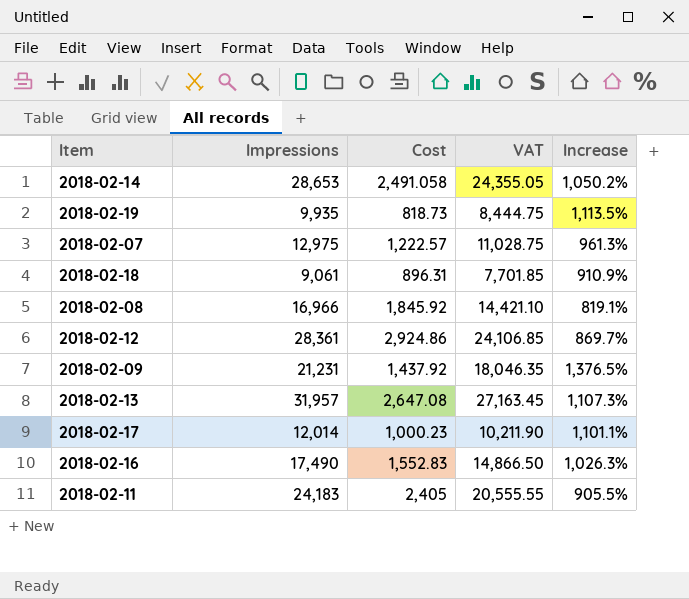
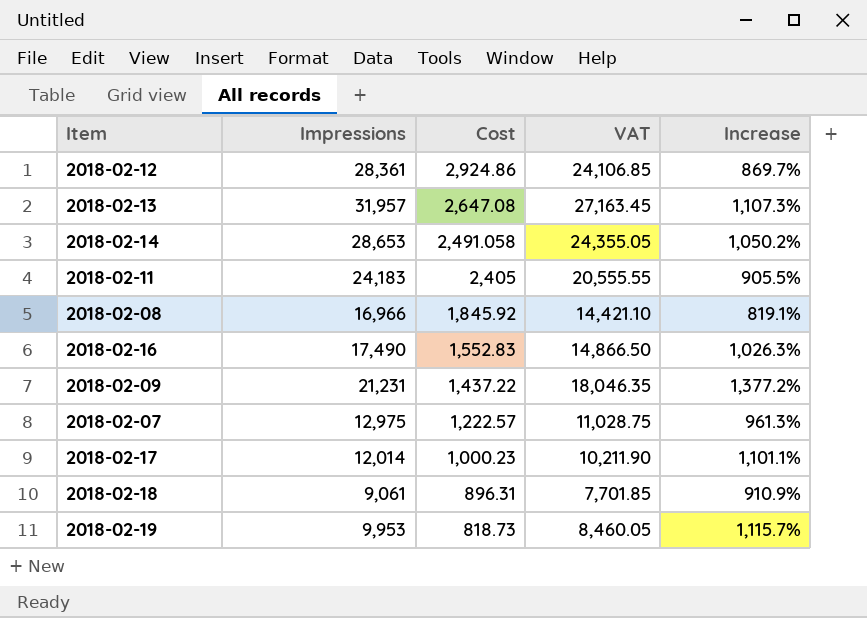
row order: none -> Cost descending
2018-02-09 | Cost: 1,437.92 -> 1,437.22
2018-02-09 | Increase: 1,376.5% -> 1,377.2%
2018-02-19 | Impressions: 9,935 -> 9,953
2018-02-19 | VAT: 8,444.75 -> 8,460.05
2018-02-19 | Increase: 1,113.5% -> 1,115.7%

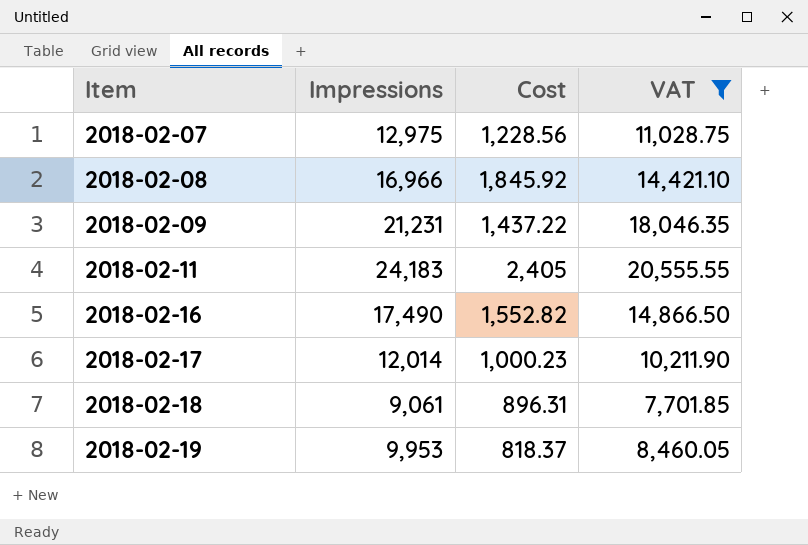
filter: none -> VAT <= 20,555.55
row order: Cost descending -> Item ascending
column Increase | formula: ([Impressions] - [Cost]) / [Cost] -> none
2018-02-07 | Cost: 1,222.57 -> 1,228.56
2018-02-16 | Cost: 1,552.83 -> 1,552.82
2018-02-19 | Cost: 818.73 -> 818.37

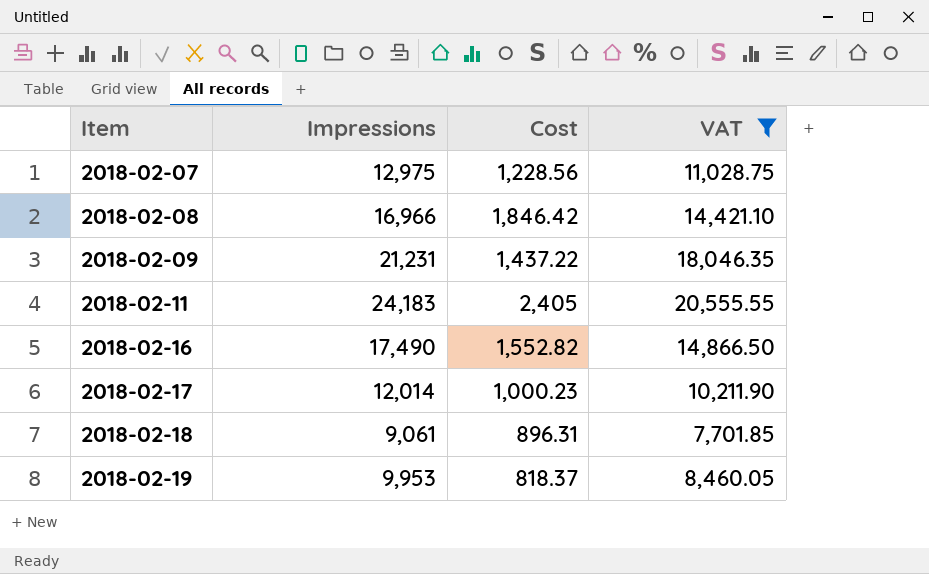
2018-02-08 | Cost: 1,845.92 -> 1,846.42

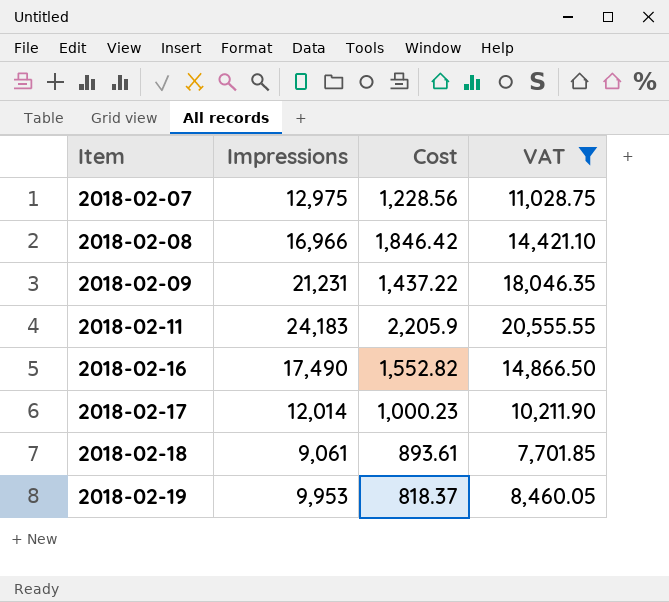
2018-02-11 | Cost: 2,405 -> 2,205.9
2018-02-18 | Cost: 896.31 -> 893.61

